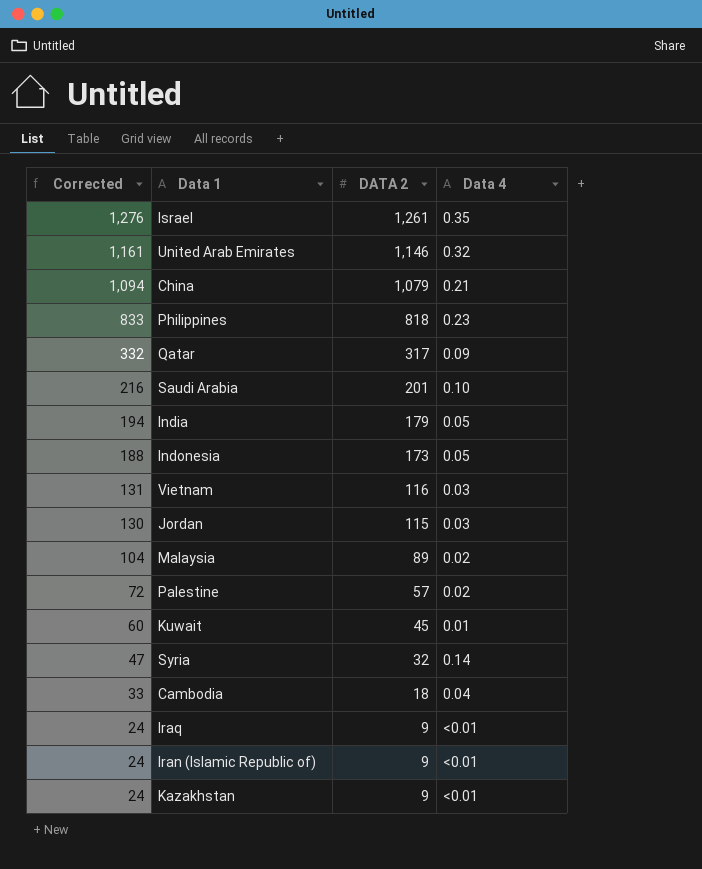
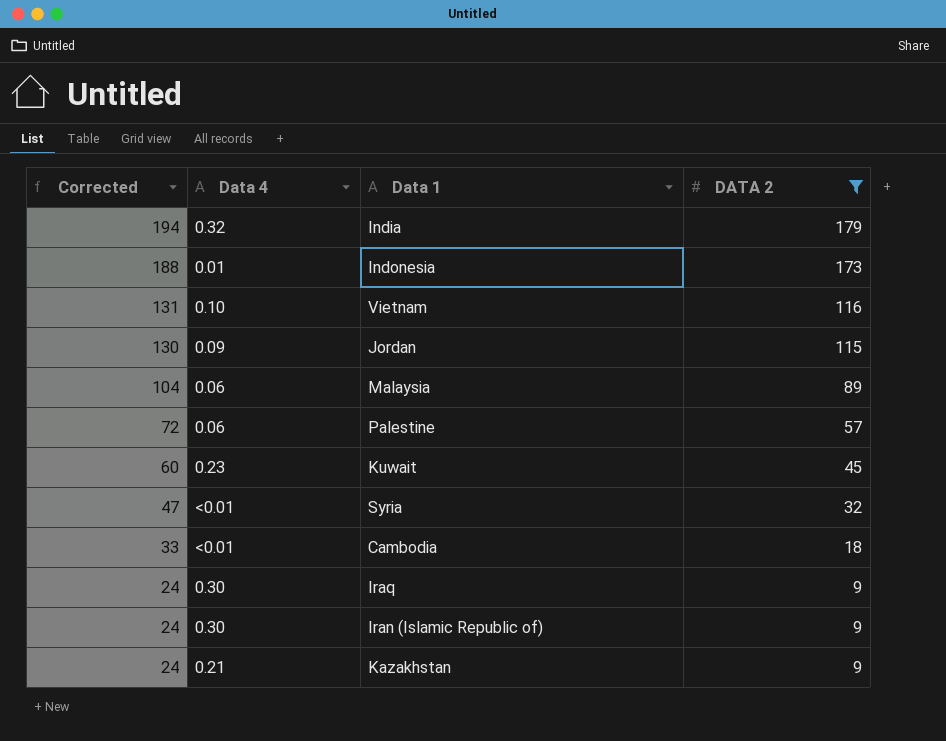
filter: none -> DATA 2 <= 179
column Data 4 | position: 4 -> 2
India | Data 4: 0.05 -> 0.32
Indonesia | Data 4: 0.05 -> 0.01
Vietnam | Data 4: 0.03 -> 0.10
Jordan | Data 4: 0.03 -> 0.09
Malaysia | Data 4: 0.02 -> 0.06
Palestine | Data 4: 0.02 -> 0.06
Kuwait | Data 4: 0.01 -> 0.23
Syria | Data 4: 0.14 -> <0.01
Cambodia | Data 4: 0.04 -> <0.01
Iraq | Data 4: <0.01 -> 0.30
Iran (Islamic Republic of) | Data 4: <0.01 -> 0.30
Kazakhstan | Data 4: <0.01 -> 0.21

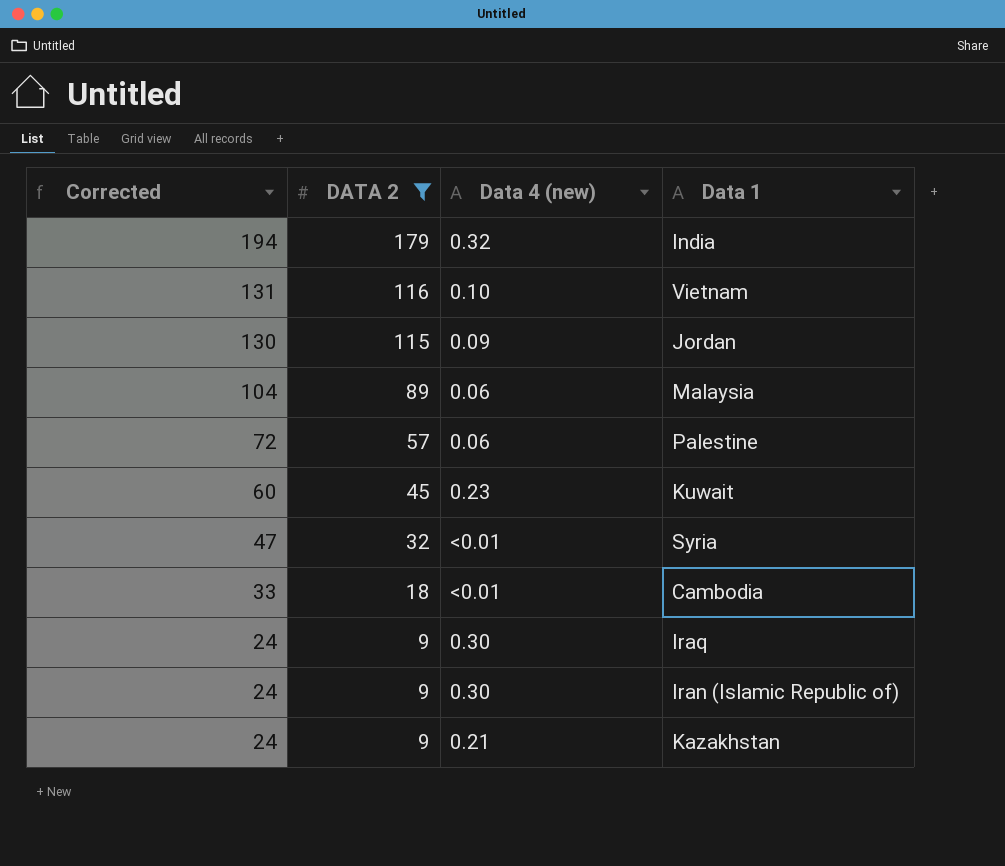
column DATA 2 | position: 4 -> 2
column name: Data 4 -> Data 4 (new)
row Indonesia: 188 | 0.01 | 173 -> none

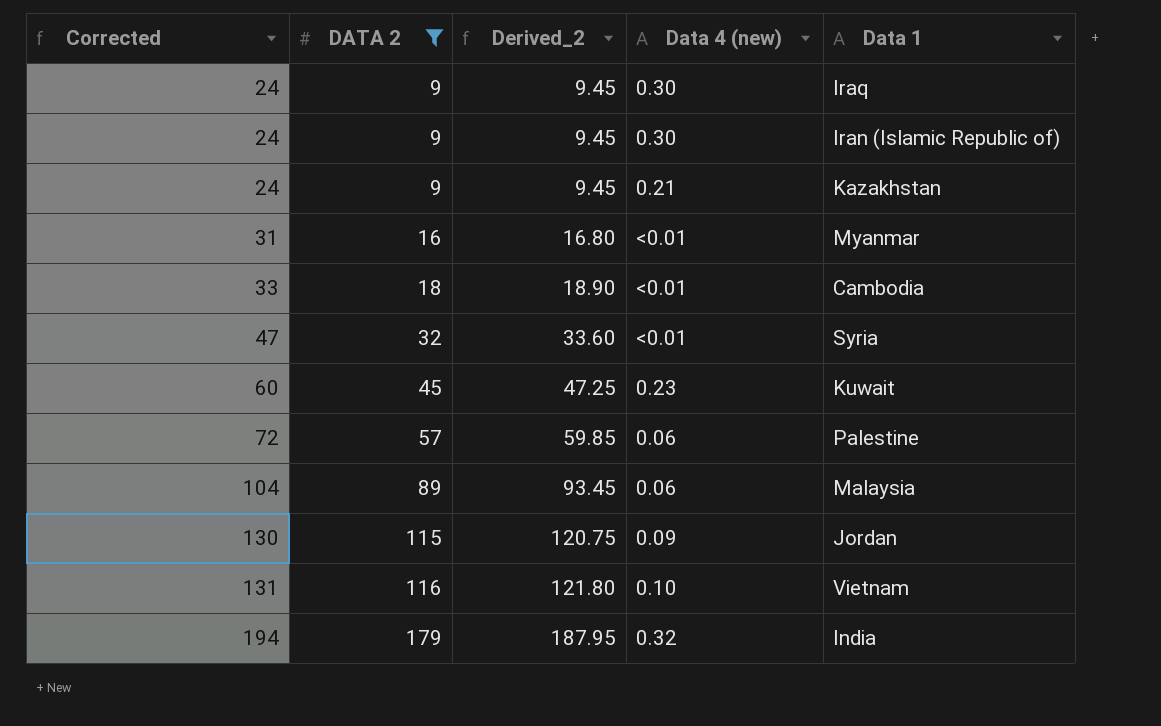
row order: Corrected descending -> Corrected ascending
column Derived_2 | formula: none -> [DATA 2] * 1.05
row Myanmar: none -> 31 | 16 | 16.80 | <0.01

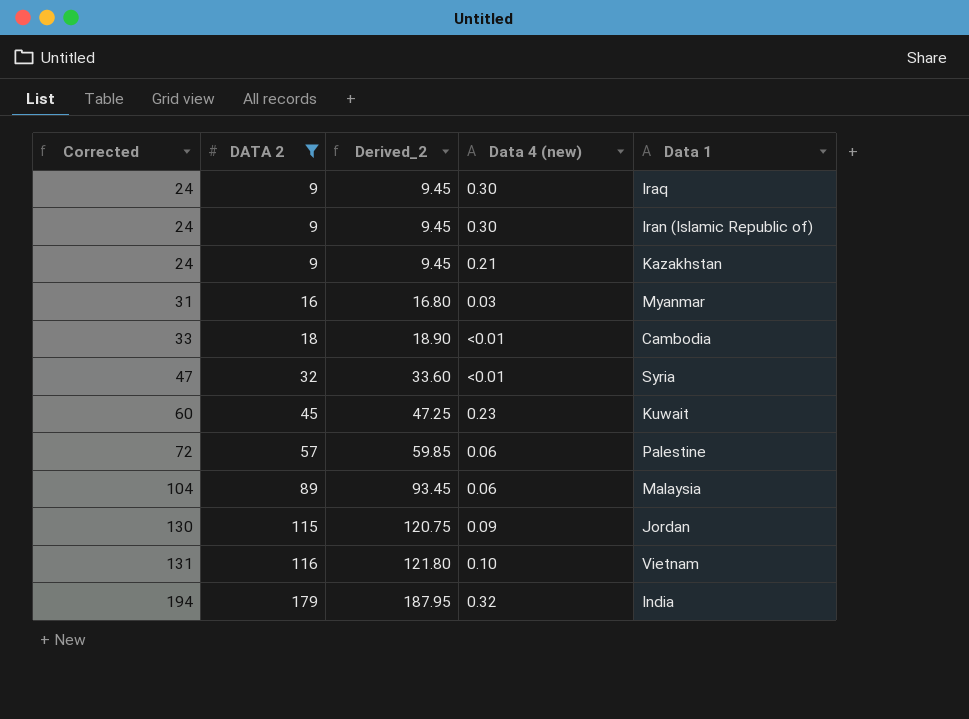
Myanmar | Data 4 (new): <0.01 -> 0.03

